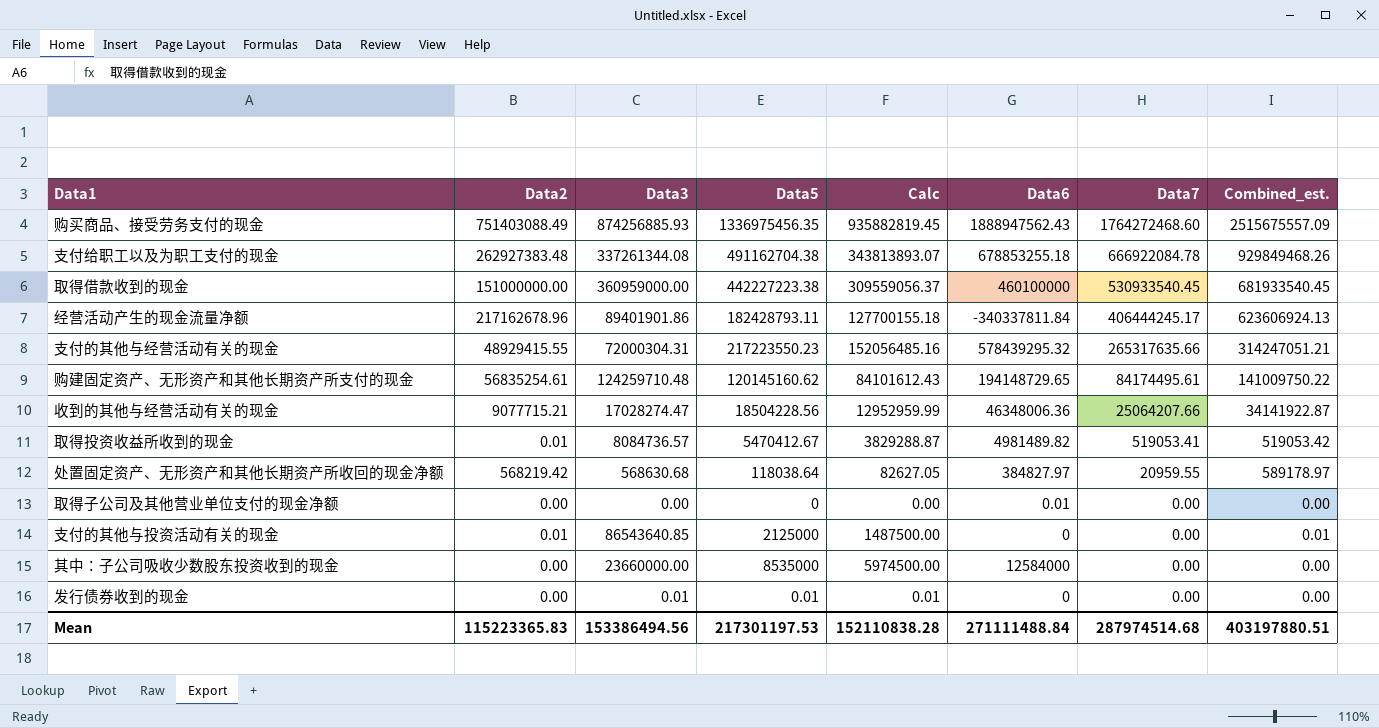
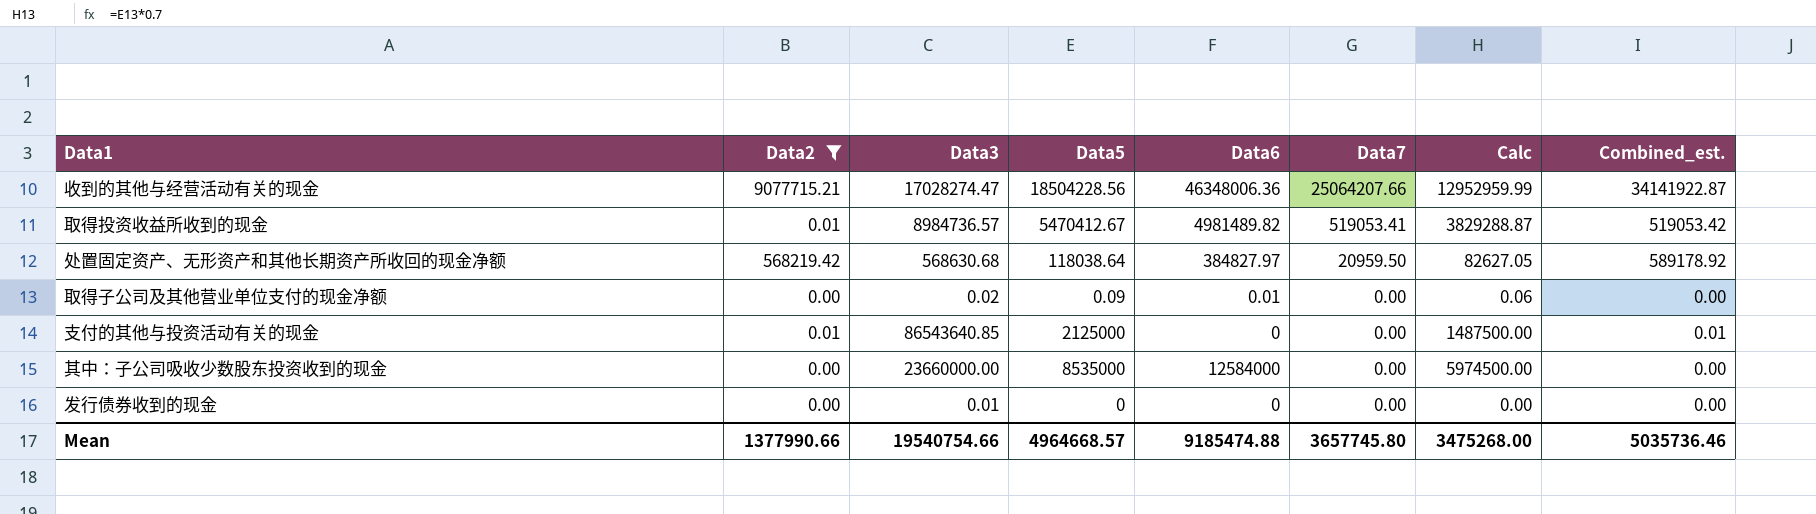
filter: none -> Data2 <= 9077715.21
column Calc | position: 5 -> 7
取得投资收益所收到的现金 | Data3: 8084736.57 -> 8984736.57
处置固定资产、无形资产和其他长期资产所收回的现金净额 | Data7: 20959.55 -> 20959.50
处置固定资产、无形资产和其他长期资产所收回的现金净额 | Combined_est.: 589178.97 -> 589178.92
取得子公司及其他营业单位支付的现金净额 | Data3: 0.00 -> 0.02
取得子公司及其他营业单位支付的现金净额 | Data5: 0 -> 0.09
取得子公司及其他营业单位支付的现金净额 | Calc: 0.00 -> 0.06
发行债券收到的现金 | Data5: 0.01 -> 0
发行债券收到的现金 | Calc: 0.01 -> 0.00
Mean | Data2: 115223365.83 -> 1377990.66
Mean | Data3: 153386494.56 -> 19540754.66
Mean | Data5: 217301197.53 -> 4964668.57
Mean | Data6: 271111488.84 -> 9185474.88
Mean | Data7: 287974514.68 -> 3657745.80
Mean | Calc: 152110838.28 -> 3475268.00
Mean | Combined_est.: 403197880.51 -> 5035736.46

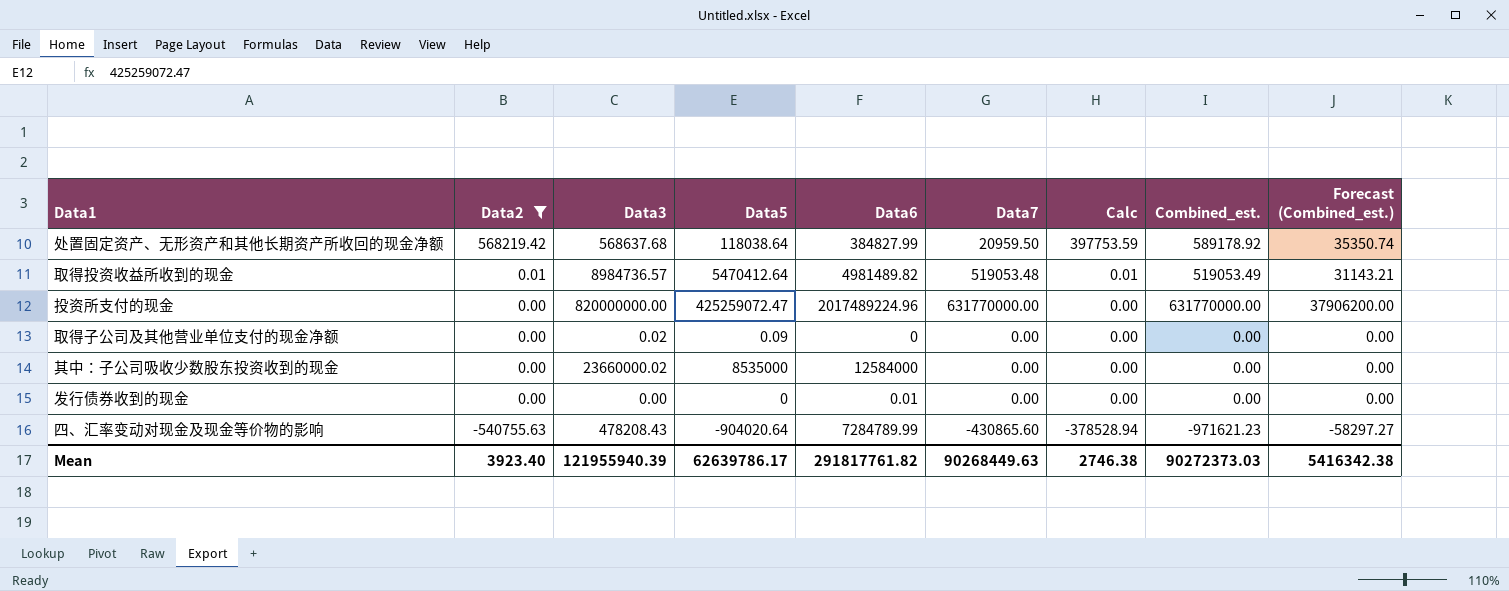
row order: Data7 descending -> Data2 descending
column Calc | formula: [Data5] * 0.7 -> [Data2] * 0.7
column Forecast (Combined_est.) | formula: none -> [Combined_est.] * 0.06
row 收到的其他与经营活动有关的现金: 9077715.21 | 17028274.47 | 18504228.56 | 46348006.36 | 25064207.66 | 12952959.99 | 34141922.87 -> none
row 支付的其他与投资活动有关的现金: 0.01 | 86543640.85 | 2125000 | 0 | 0.00 | 1487500.00 | 0.01 -> none
处置固定资产、无形资产和其他长期资产所收回的现金净额 | Data3: 568630.68 -> 568637.68
处置固定资产、无形资产和其他长期资产所收回的现金净额 | Data6: 384827.97 -> 384827.99
取得投资收益所收到的现金 | Data5: 5470412.67 -> 5470412.64
取得投资收益所收到的现金 | Data7: 519053.41 -> 519053.48
取得投资收益所收到的现金 | Combined_est.: 519053.42 -> 519053.49
row 投资所支付的现金: none -> 0.00 | 820000000.00 | 425259072.47 | 2017489224.96 | 631770000.00 | 0.00 | 631770000.00 | 37906200.00
取得子公司及其他营业单位支付的现金净额 | Data6: 0.01 -> 0
其中：子公司吸收少数股东投资收到的现金 | Data3: 23660000.00 -> 23660000.02
发行债券收到的现金 | Data3: 0.01 -> 0.00
发行债券收到的现金 | Data6: 0 -> 0.01
row 四、汇率变动对现金及现金等价物的影响: none -> -540755.63 | 478208.43 | -904020.64 | 7284789.99 | -430865.60 | -378528.94 | -971621.23 | -58297.27
Mean | Data2: 1377990.66 -> 3923.40
Mean | Data3: 19540754.66 -> 121955940.39
Mean | Data5: 4964668.57 -> 62639786.17
Mean | Data6: 9185474.88 -> 291817761.82
Mean | Data7: 3657745.80 -> 90268449.63
Mean | Calc: 3475268.00 -> 2746.38
Mean | Combined_est.: 5035736.46 -> 90272373.03

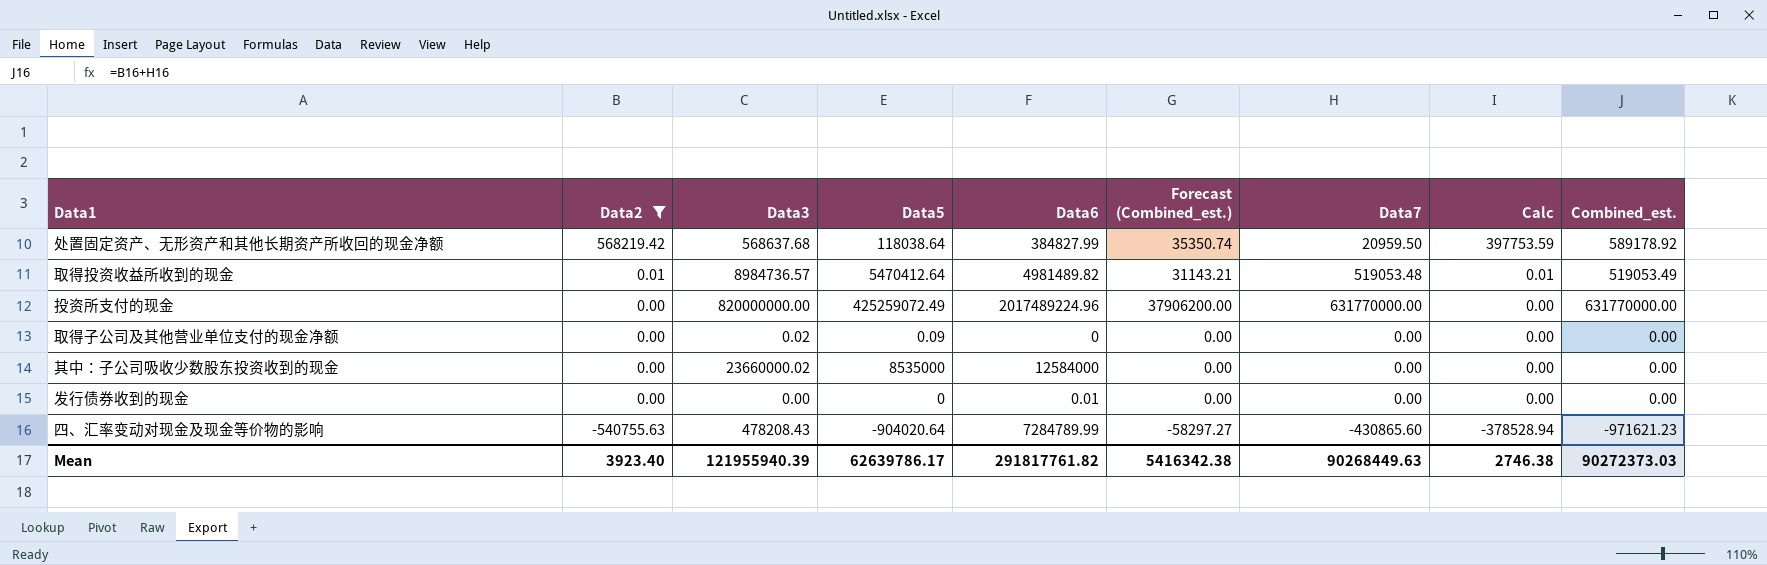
column Forecast (Combined_est.) | position: 9 -> 6
投资所支付的现金 | Data5: 425259072.47 -> 425259072.49

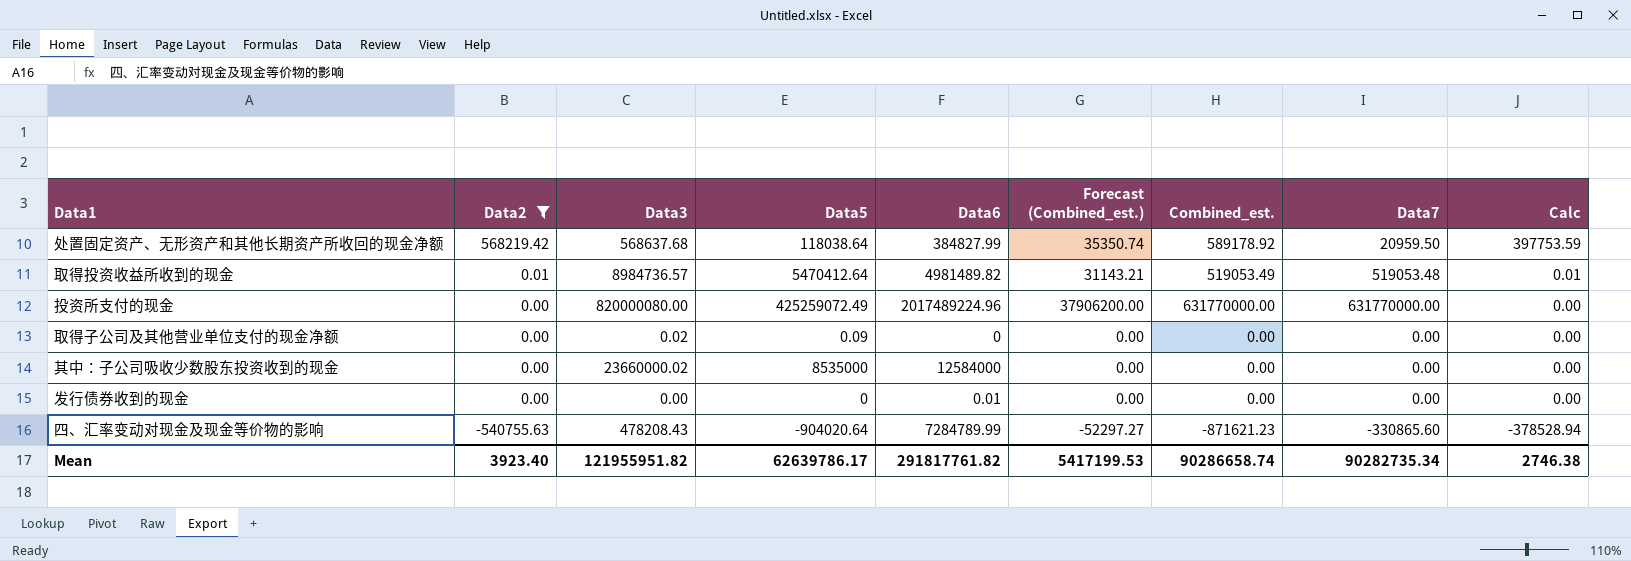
column Combined_est. | position: 9 -> 7
投资所支付的现金 | Data3: 820000000.00 -> 820000080.00
四、汇率变动对现金及现金等价物的影响 | Forecast (Combined_est.): -58297.27 -> -52297.27
四、汇率变动对现金及现金等价物的影响 | Combined_est.: -971621.23 -> -871621.23
四、汇率变动对现金及现金等价物的影响 | Data7: -430865.60 -> -330865.60
Mean | Data3: 121955940.39 -> 121955951.82
Mean | Forecast (Combined_est.): 5416342.38 -> 5417199.53
Mean | Combined_est.: 90272373.03 -> 90286658.74
Mean | Data7: 90268449.63 -> 90282735.34

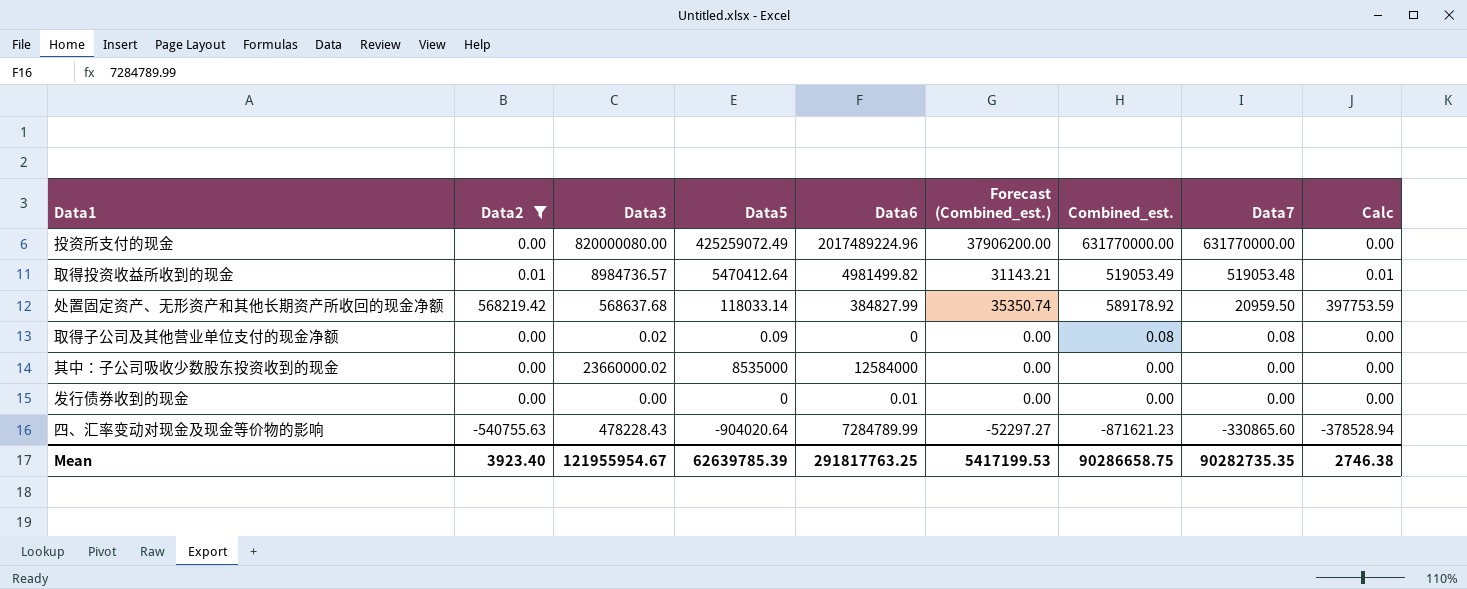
row order: Data2 descending -> Data7 descending
取得投资收益所收到的现金 | Data6: 4981489.82 -> 4981499.82
处置固定资产、无形资产和其他长期资产所收回的现金净额 | Data5: 118038.64 -> 118033.14
取得子公司及其他营业单位支付的现金净额 | Combined_est.: 0.00 -> 0.08
取得子公司及其他营业单位支付的现金净额 | Data7: 0.00 -> 0.08
四、汇率变动对现金及现金等价物的影响 | Data3: 478208.43 -> 478228.43
Mean | Data3: 121955951.82 -> 121955954.67
Mean | Data5: 62639786.17 -> 62639785.39
Mean | Data6: 291817761.82 -> 291817763.25
Mean | Combined_est.: 90286658.74 -> 90286658.75
Mean | Data7: 90282735.34 -> 90282735.35

